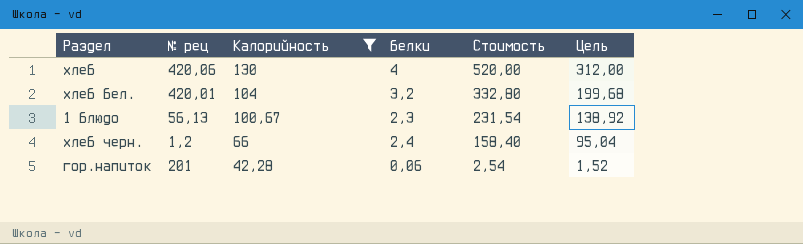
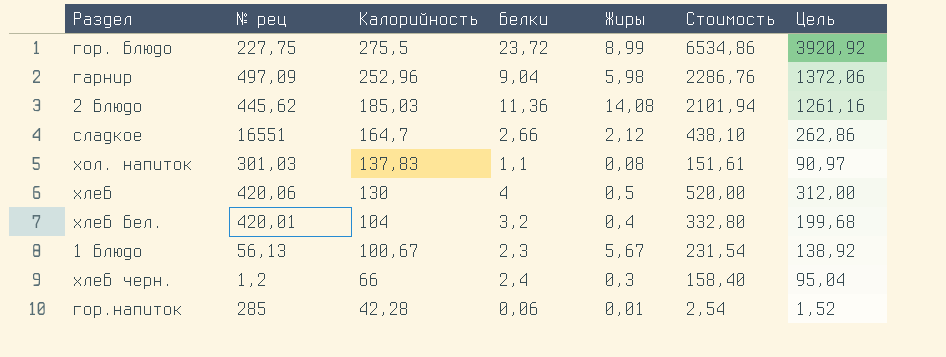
filter: Калорийность <= 130 -> none
column Жиры | position: none -> 5
гор.напиток | № рец: 201 -> 285

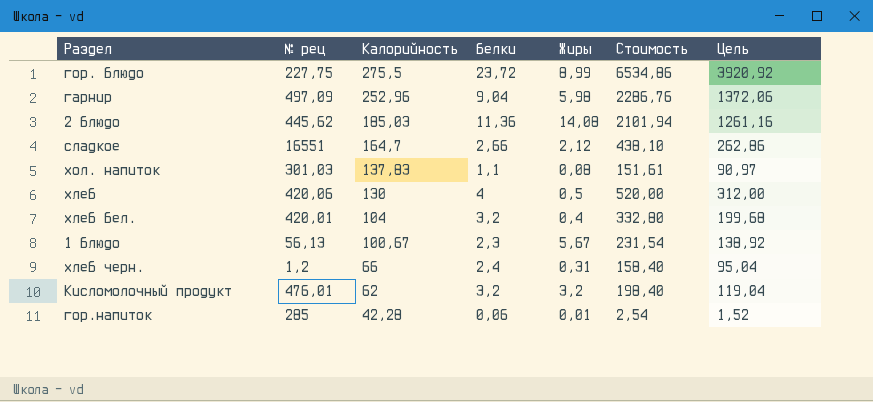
хлеб черн. | Жиры: 0,3 -> 0,31
row Кисломолочный продукт: none -> 476,01 | 62 | 3,2 | 3,2 | 198,40 | 119,04

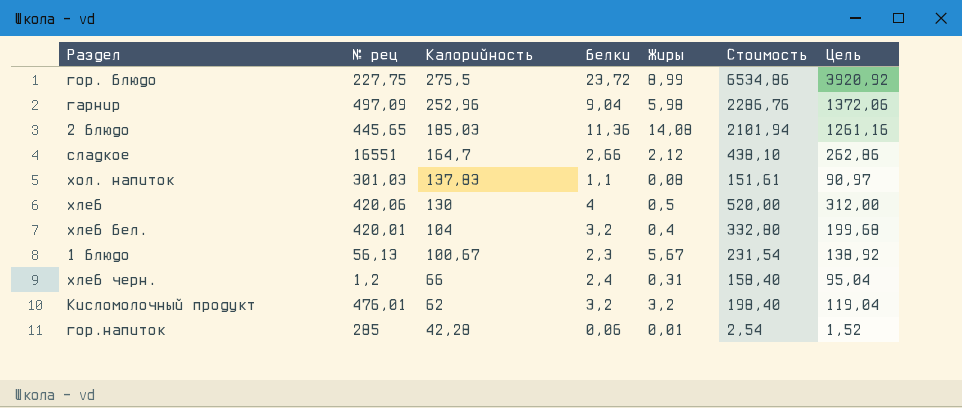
2 блюдо | № рец: 445,62 -> 445,65

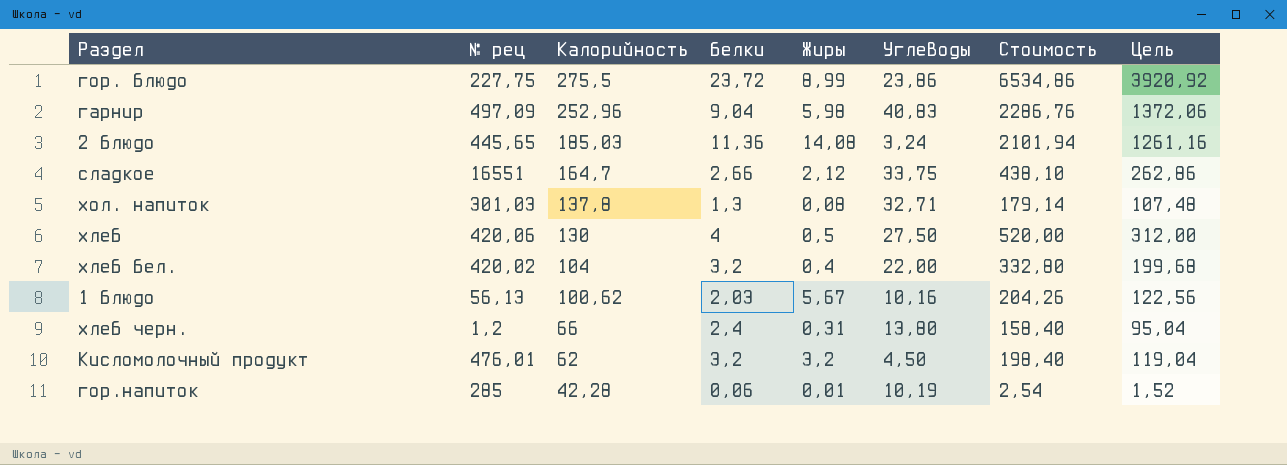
column Углеводы | position: none -> 6
хол. напиток | Калорийность: 137,83 -> 137,8
хол. напиток | белки: 1,1 -> 1,3
хол. напиток | Стоимость: 151,61 -> 179,14
хол. напиток | Цель: 90,97 -> 107,48
хлеб бел. | № рец: 420,01 -> 420,02
1 блюдо | Калорийность: 100,67 -> 100,62
1 блюдо | белки: 2,3 -> 2,03
1 блюдо | Стоимость: 231,54 -> 204,26
1 блюдо | Цель: 138,92 -> 122,56

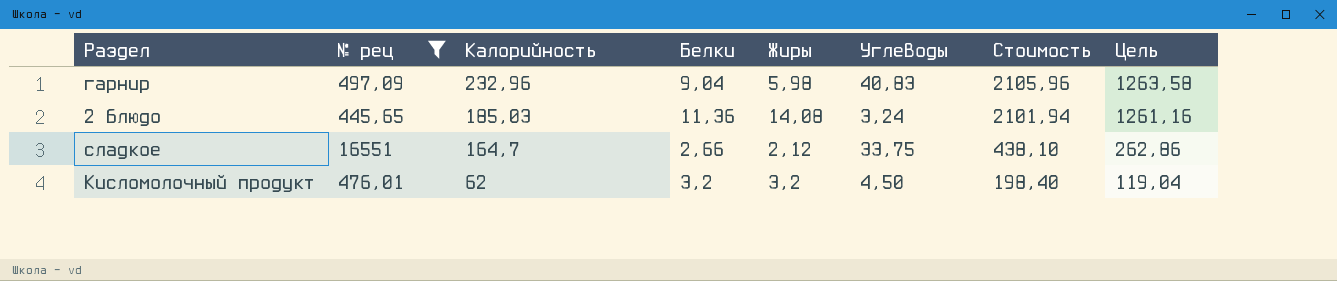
filter: none -> № рец >= 445,65
column name: белки -> Белки
гарнир | Калорийность: 252,96 -> 232,96
гарнир | Стоимость: 2286,76 -> 2105,96
гарнир | Цель: 1372,06 -> 1263,58

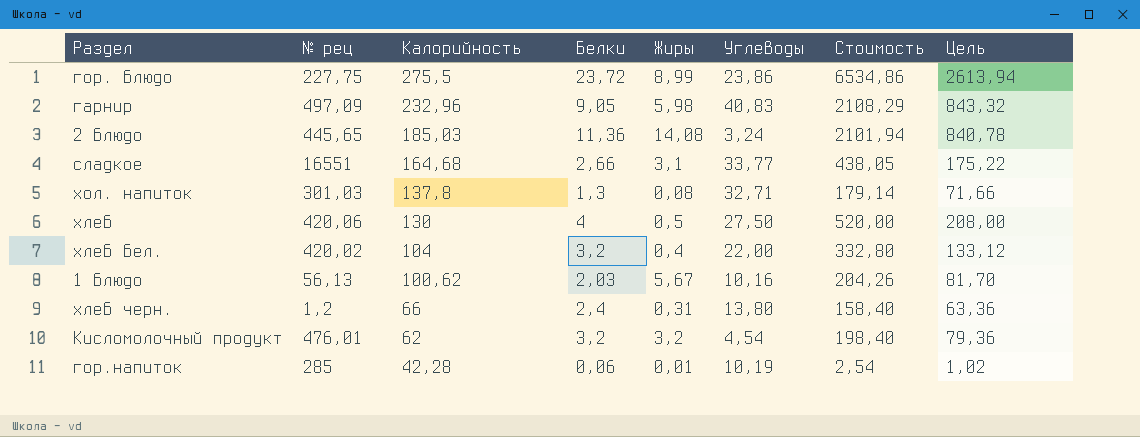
filter: № рец >= 445,65 -> none
column Цель | formula: [Стоимость] * 0,6 -> [Стоимость] * 0,4
гарнир | Белки: 9,04 -> 9,05
гарнир | Стоимость: 2105,96 -> 2108,29
сладкое | Калорийность: 164,7 -> 164,68
сладкое | Жиры: 2,12 -> 3,1
сладкое | Углеводы: 33,75 -> 33,77
сладкое | Стоимость: 438,10 -> 438,05
Кисломолочный продукт | Углеводы: 4,50 -> 4,54

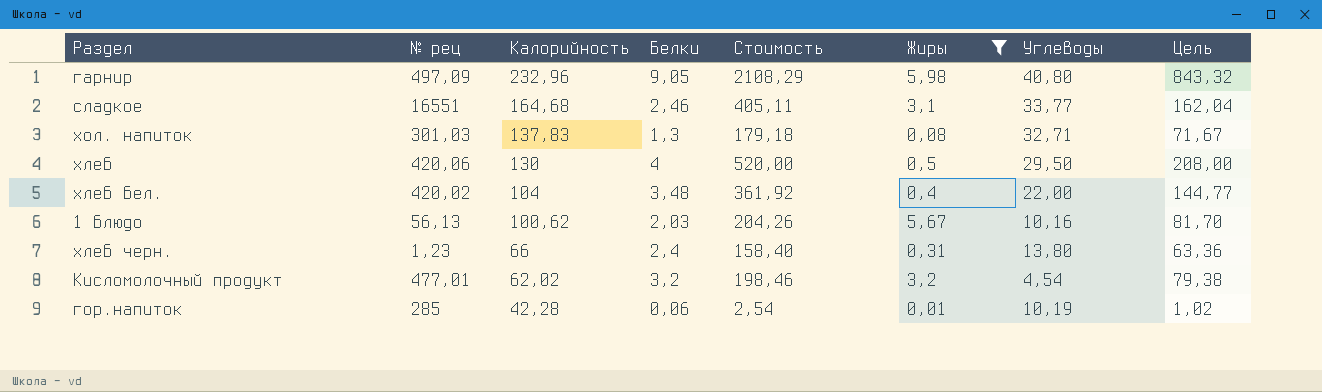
filter: none -> Жиры <= 5,98
column Стоимость | position: 7 -> 5
гарнир | Углеводы: 40,83 -> 40,80
сладкое | Белки: 2,66 -> 2,46
сладкое | Стоимость: 438,05 -> 405,11
сладкое | Цель: 175,22 -> 162,04
хол. напиток | Калорийность: 137,8 -> 137,83
хол. напиток | Стоимость: 179,14 -> 179,18
хол. напиток | Цель: 71,66 -> 71,67
хлеб | Углеводы: 27,50 -> 29,50
хлеб бел. | Белки: 3,2 -> 3,48
хлеб бел. | Стоимость: 332,80 -> 361,92
хлеб бел. | Цель: 133,12 -> 144,77
хлеб черн. | № рец: 1,2 -> 1,23
Кисломолочный продукт | № рец: 476,01 -> 477,01
Кисломолочный продукт | Калорийность: 62 -> 62,02
Кисломолочный продукт | Стоимость: 198,40 -> 198,46
Кисломолочный продукт | Цель: 79,36 -> 79,38

